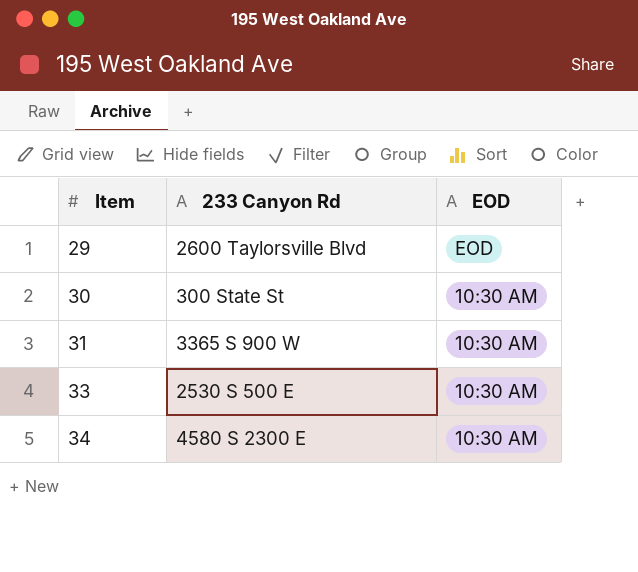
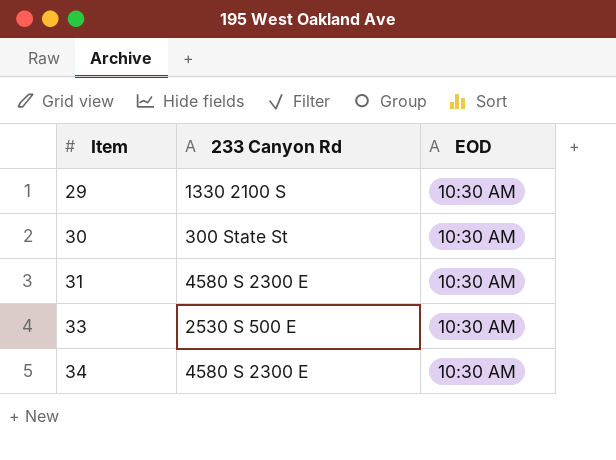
29 | 233 Canyon Rd: 2600 Taylorsville Blvd -> 1330 2100 S
29 | EOD: EOD -> 10:30 AM
31 | 233 Canyon Rd: 3365 S 900 W -> 4580 S 2300 E

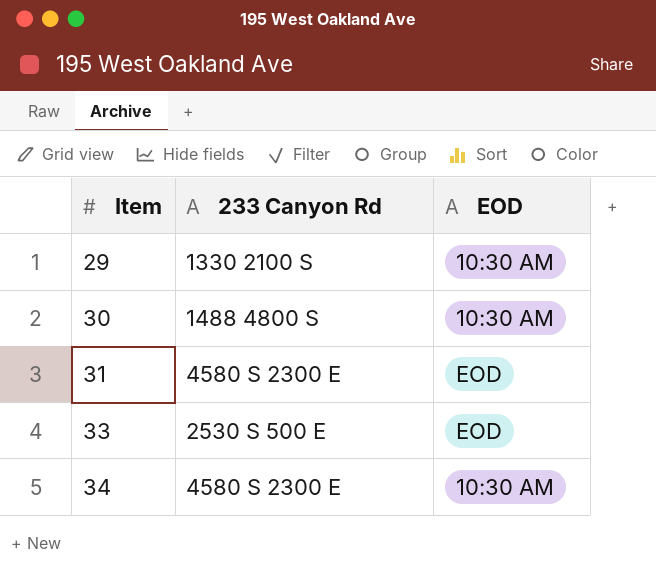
30 | 233 Canyon Rd: 300 State St -> 1488 4800 S
31 | EOD: 10:30 AM -> EOD
33 | EOD: 10:30 AM -> EOD

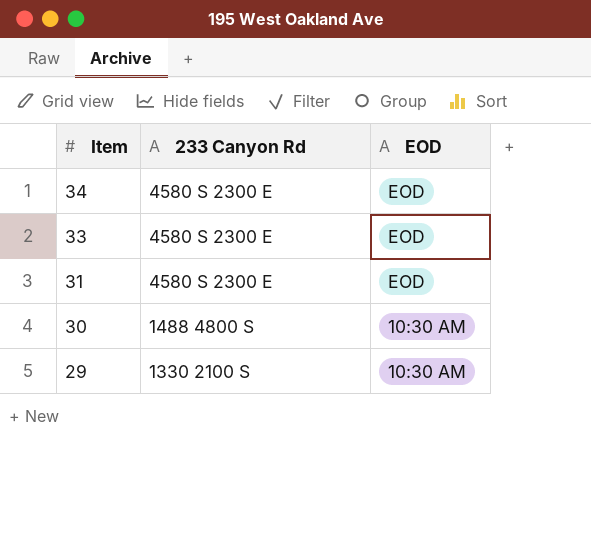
row order: Item ascending -> Item descending
34 | EOD: 10:30 AM -> EOD
33 | 233 Canyon Rd: 2530 S 500 E -> 4580 S 2300 E

